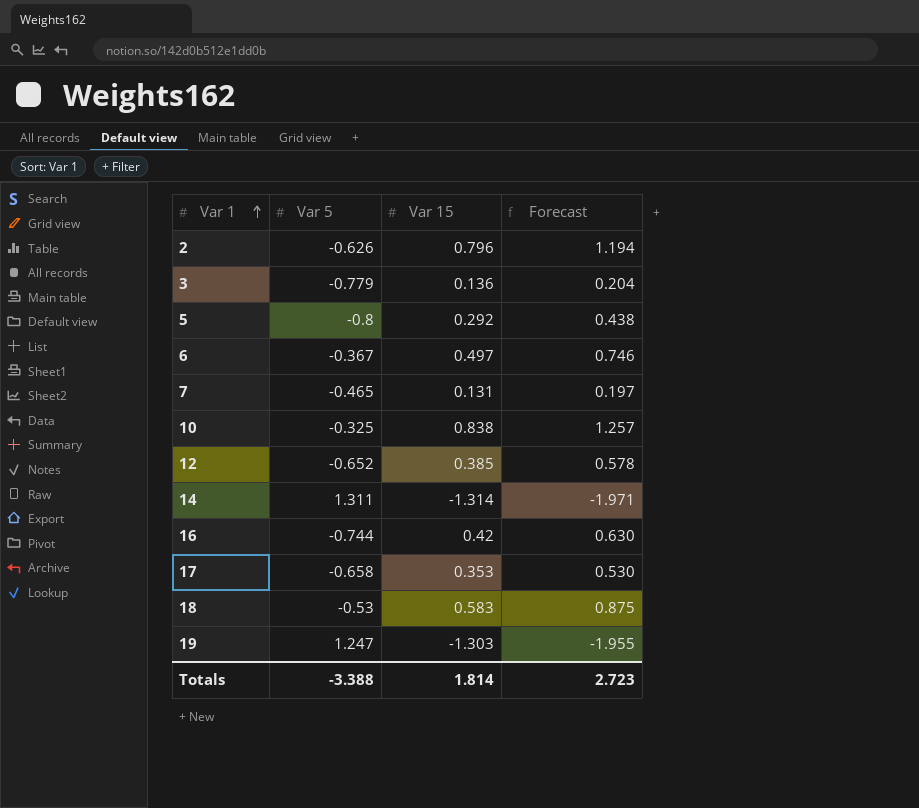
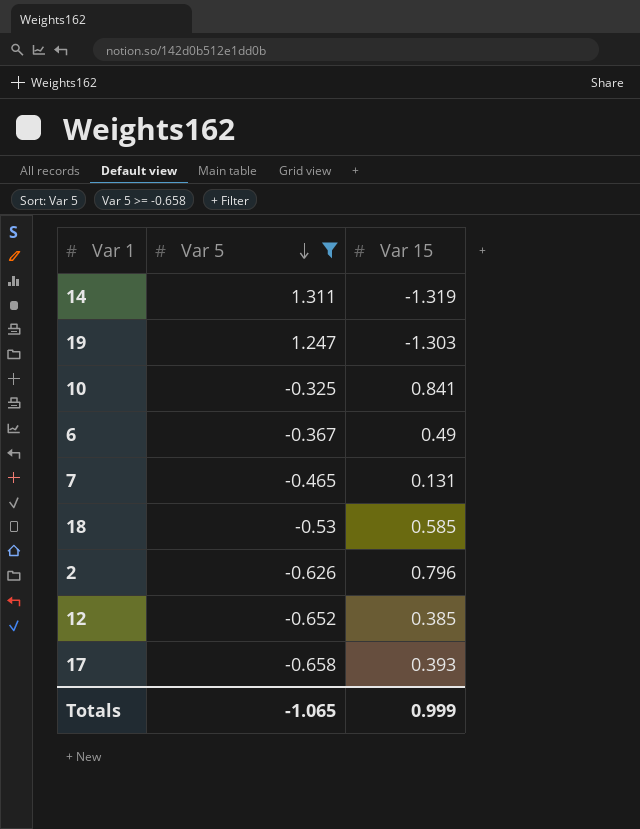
filter: none -> Var 5 >= -0.658
row order: Var 1 ascending -> Var 5 descending
column Forecast | formula: [Var 15] * 1.5 -> none
14 | Var 15: -1.314 -> -1.319
10 | Var 15: 0.838 -> 0.841
6 | Var 15: 0.497 -> 0.49
18 | Var 15: 0.583 -> 0.585
17 | Var 15: 0.353 -> 0.393
Totals | Var 5: -3.388 -> -1.065
Totals | Var 15: 1.814 -> 0.999

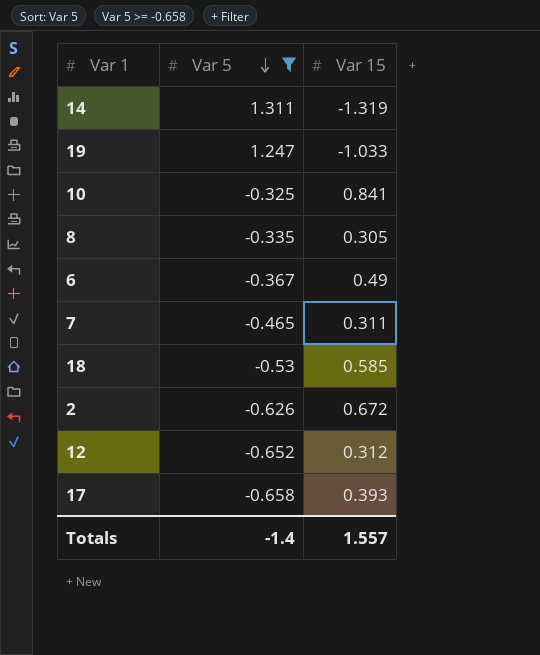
19 | Var 15: -1.303 -> -1.033
row 8: none -> -0.335 | 0.305
7 | Var 15: 0.131 -> 0.311
2 | Var 15: 0.796 -> 0.672
12 | Var 15: 0.385 -> 0.312
Totals | Var 5: -1.065 -> -1.4
Totals | Var 15: 0.999 -> 1.557

